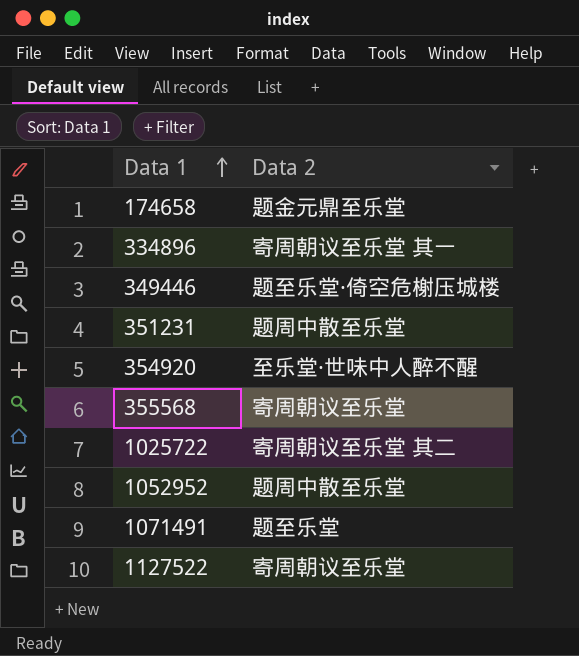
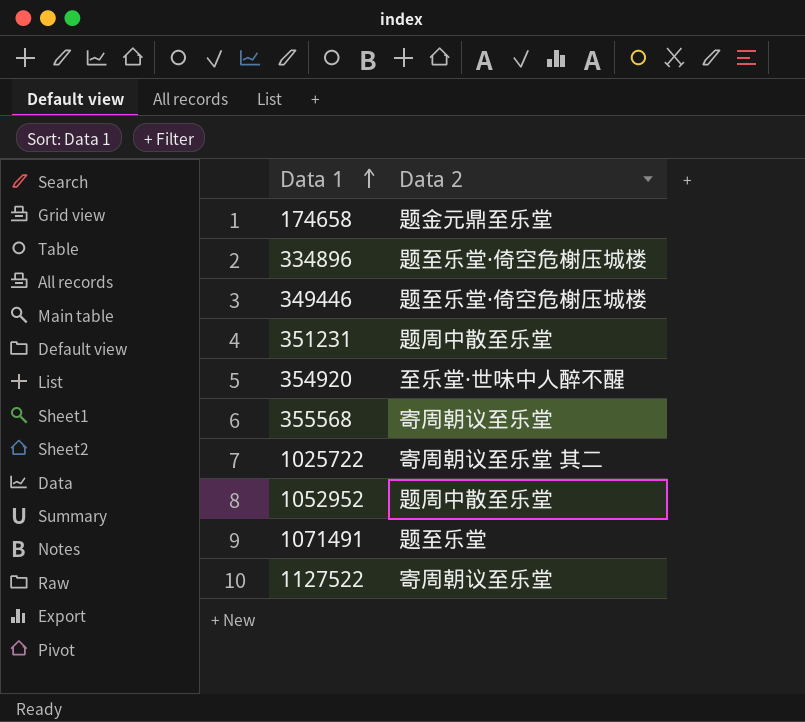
334896 | Data 2: 寄周朝议至乐堂 其一 -> 题至乐堂·倚空危榭压城楼

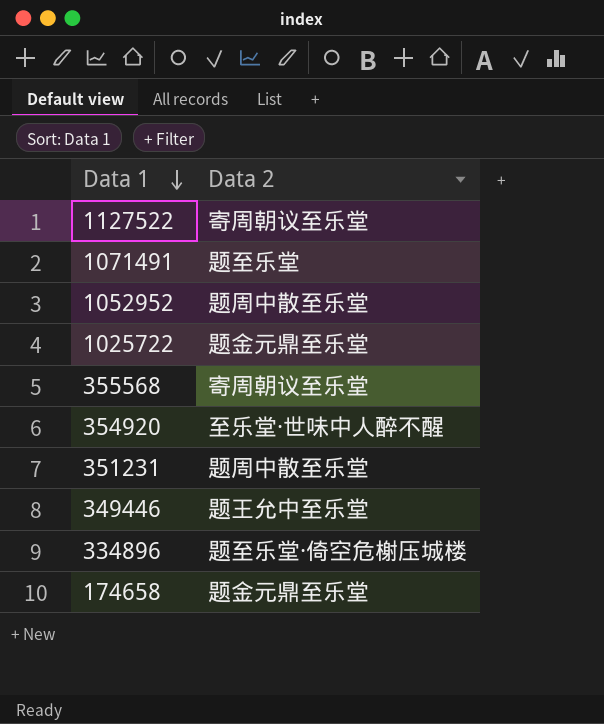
row order: Data 1 ascending -> Data 1 descending
1025722 | Data 2: 寄周朝议至乐堂 其二 -> 题金元鼎至乐堂
349446 | Data 2: 题至乐堂·倚空危榭压城楼 -> 题王允中至乐堂

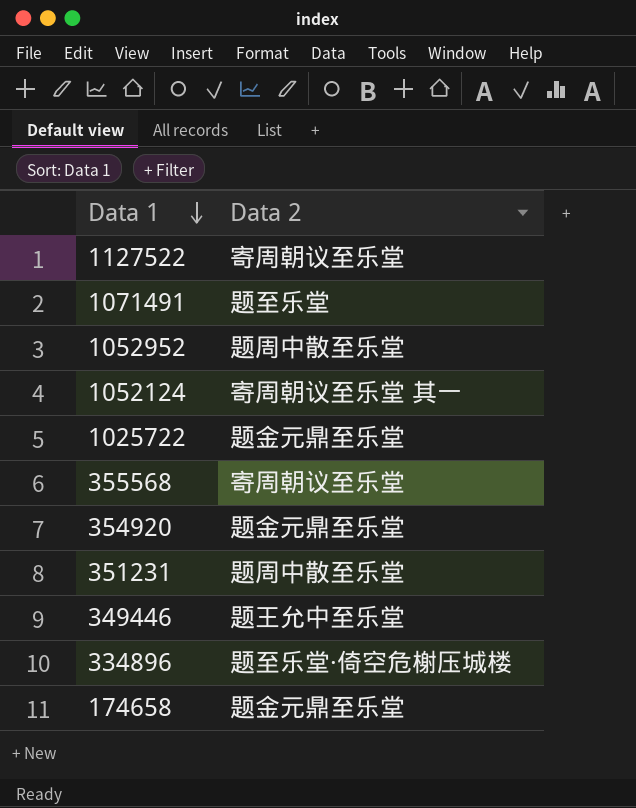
row 1052124: none -> 寄周朝议至乐堂 其一
354920 | Data 2: 至乐堂·世味中人醉不醒 -> 题金元鼎至乐堂

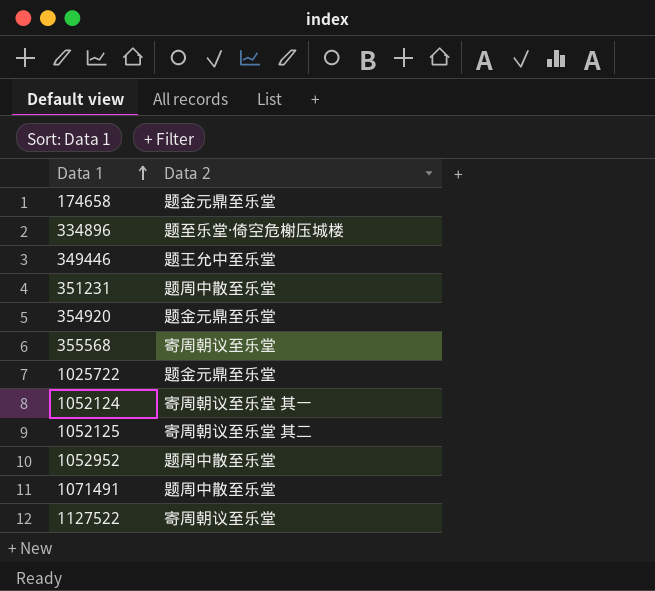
row order: Data 1 descending -> Data 1 ascending
row 1052125: none -> 寄周朝议至乐堂 其二
1071491 | Data 2: 题至乐堂 -> 题周中散至乐堂

